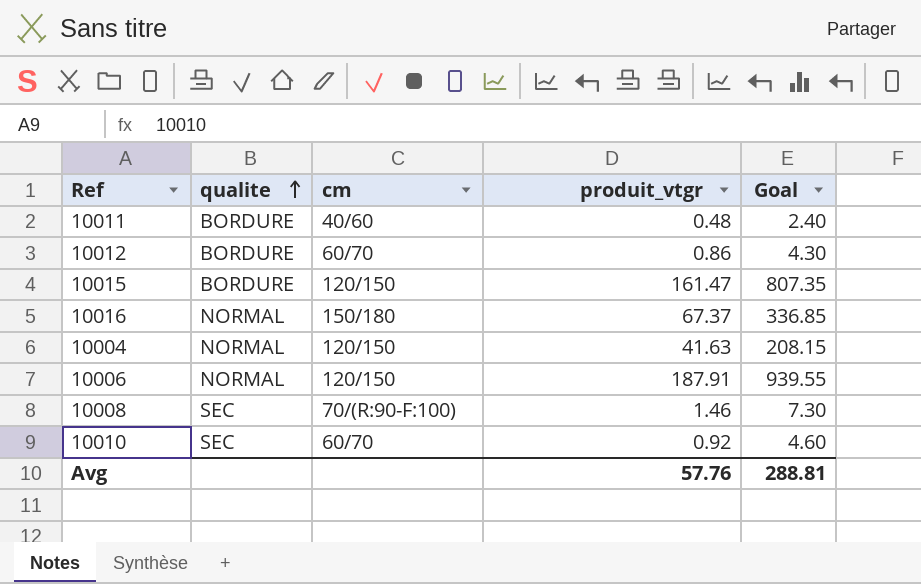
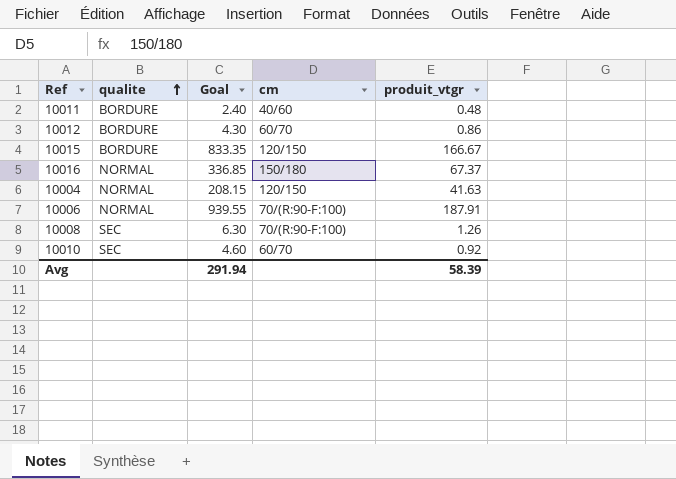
column Goal | position: 5 -> 3
10015 | Goal: 807.35 -> 833.35
10015 | produit_vtgr: 161.47 -> 166.67
10006 | cm: 120/150 -> 70/(R:90-F:100)
10008 | Goal: 7.30 -> 6.30
10008 | produit_vtgr: 1.46 -> 1.26
Avg | Goal: 288.81 -> 291.94
Avg | produit_vtgr: 57.76 -> 58.39

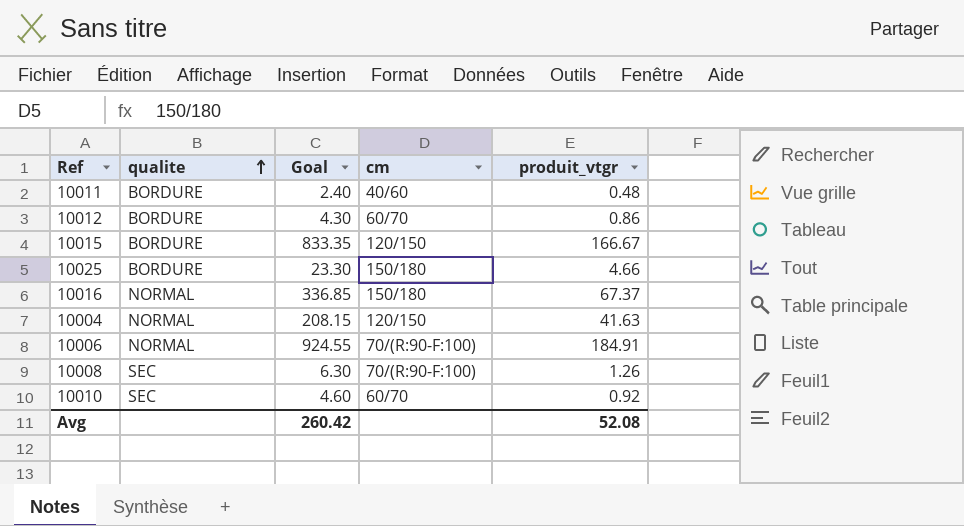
row 10025: none -> BORDURE | 23.30 | 150/180 | 4.66
10006 | Goal: 939.55 -> 924.55
10006 | produit_vtgr: 187.91 -> 184.91
Avg | Goal: 291.94 -> 260.42
Avg | produit_vtgr: 58.39 -> 52.08

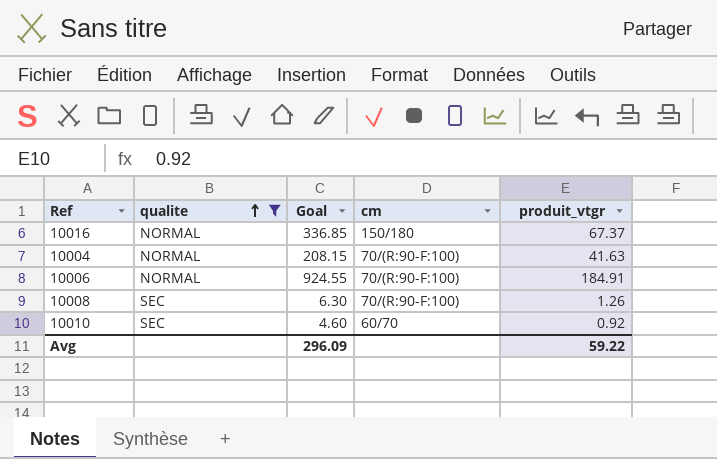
filter: none -> qualite != BORDURE
10004 | cm: 120/150 -> 70/(R:90-F:100)
Avg | Goal: 260.42 -> 296.09
Avg | produit_vtgr: 52.08 -> 59.22

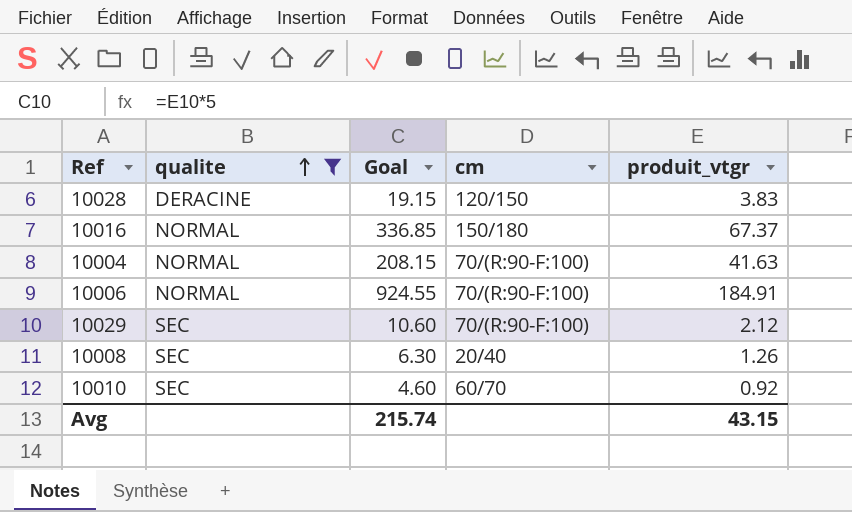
row 10028: none -> DERACINE | 19.15 | 120/150 | 3.83
row 10029: none -> SEC | 10.60 | 70/(R:90-F:100) | 2.12
10008 | cm: 70/(R:90-F:100) -> 20/40
Avg | Goal: 296.09 -> 215.74
Avg | produit_vtgr: 59.22 -> 43.15

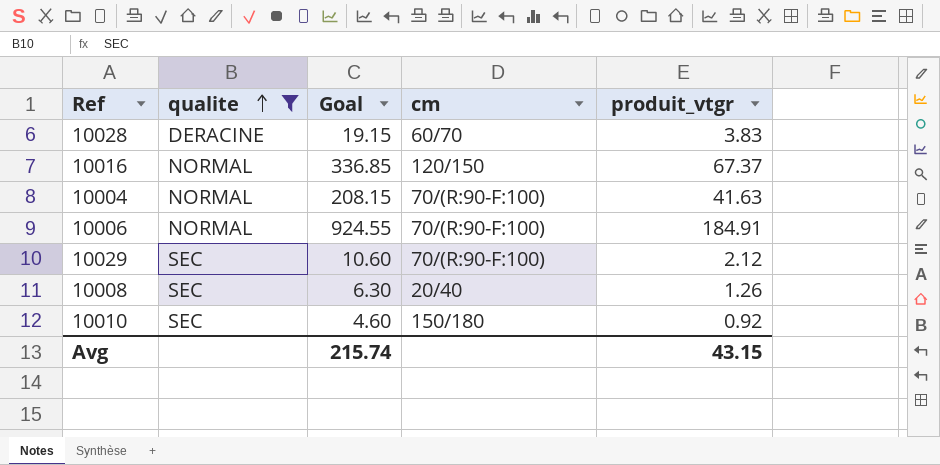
10028 | cm: 120/150 -> 60/70
10016 | cm: 150/180 -> 120/150
10010 | cm: 60/70 -> 150/180

